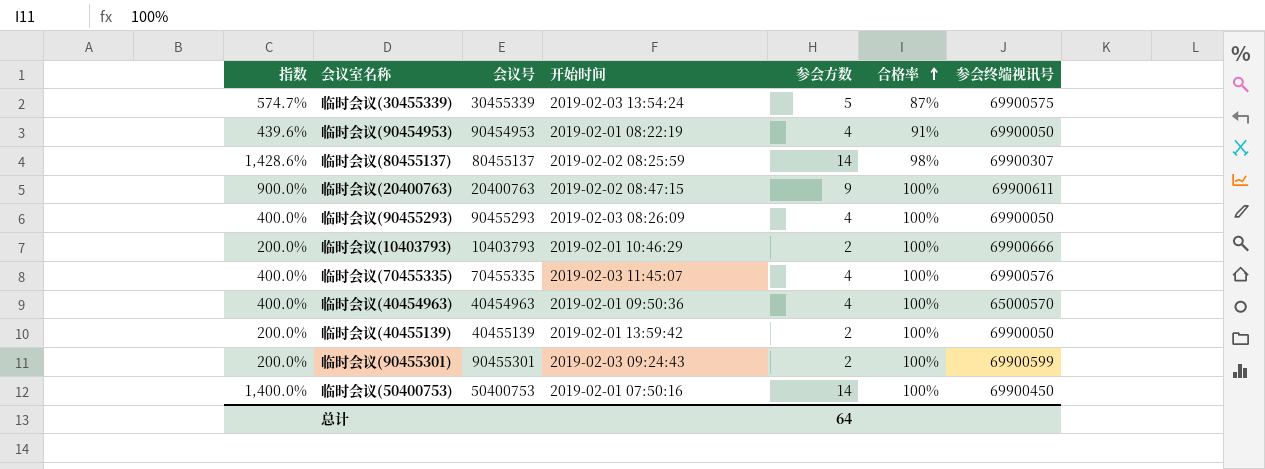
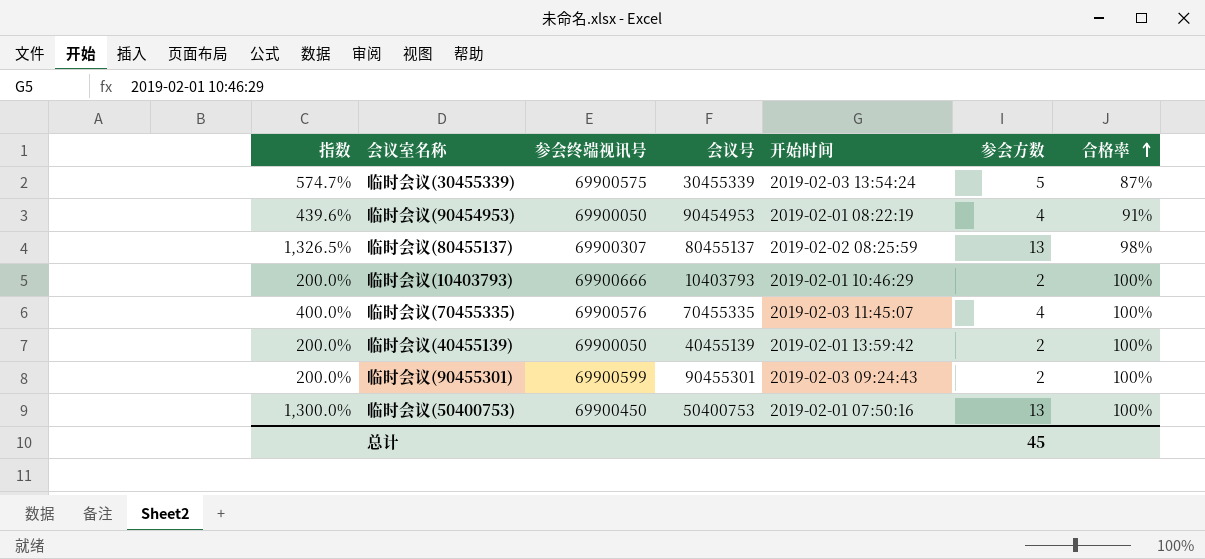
column 参会终端视讯号 | position: 7 -> 3
row 临时会议(20400763): 900.0% | 20400763 | 2019-02-02 08:47:15 | 9 | 100% | 69900611 -> none
row 临时会议(90455293): 400.0% | 90455293 | 2019-02-03 08:26:09 | 4 | 100% | 69900050 -> none
row 临时会议(40454963): 400.0% | 40454963 | 2019-02-01 09:50:36 | 4 | 100% | 65000570 -> none
临时会议(80455137) | 指数: 1,428.6% -> 1,326.5%
临时会议(80455137) | 参会方数: 14 -> 13
临时会议(50400753) | 指数: 1,400.0% -> 1,300.0%
临时会议(50400753) | 参会方数: 14 -> 13
总计 | 参会方数: 64 -> 45

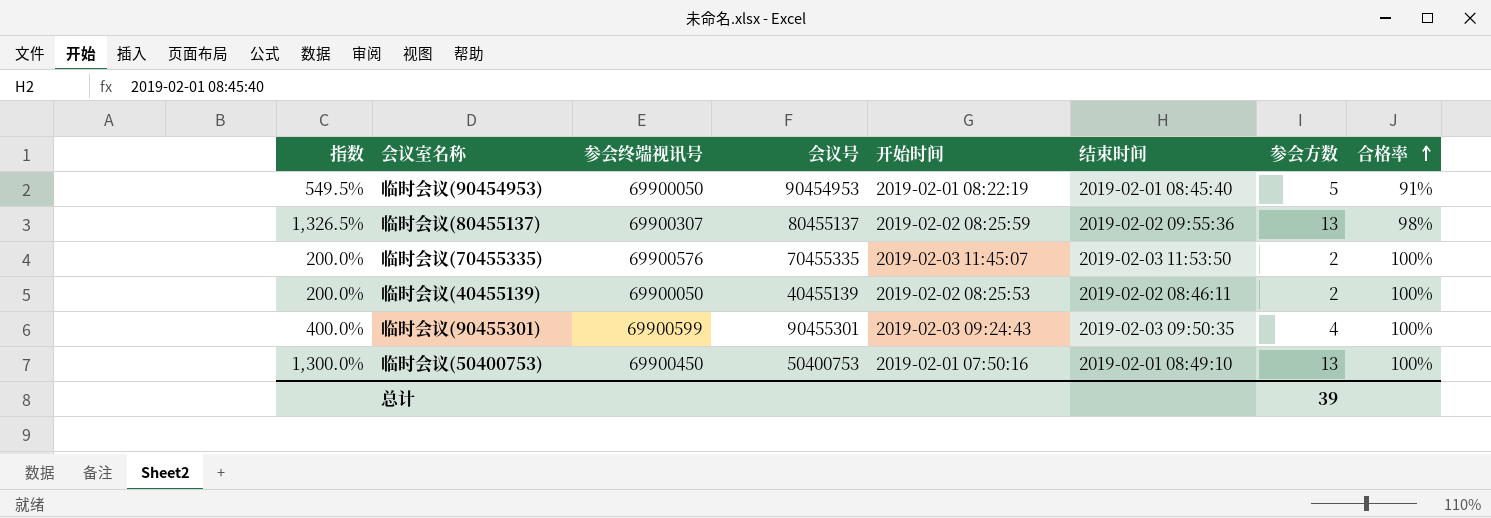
column 结束时间 | position: none -> 6
row 临时会议(30455339): 574.7% | 69900575 | 30455339 | 2019-02-03 13:54:24 | 5 | 87% -> none
row 临时会议(10403793): 200.0% | 69900666 | 10403793 | 2019-02-01 10:46:29 | 2 | 100% -> none
临时会议(90454953) | 指数: 439.6% -> 549.5%
临时会议(90454953) | 参会方数: 4 -> 5
临时会议(70455335) | 指数: 400.0% -> 200.0%
临时会议(70455335) | 参会方数: 4 -> 2
临时会议(40455139) | 开始时间: 2019-02-01 13:59:42 -> 2019-02-02 08:25:53
临时会议(90455301) | 指数: 200.0% -> 400.0%
临时会议(90455301) | 参会方数: 2 -> 4
总计 | 参会方数: 45 -> 39

